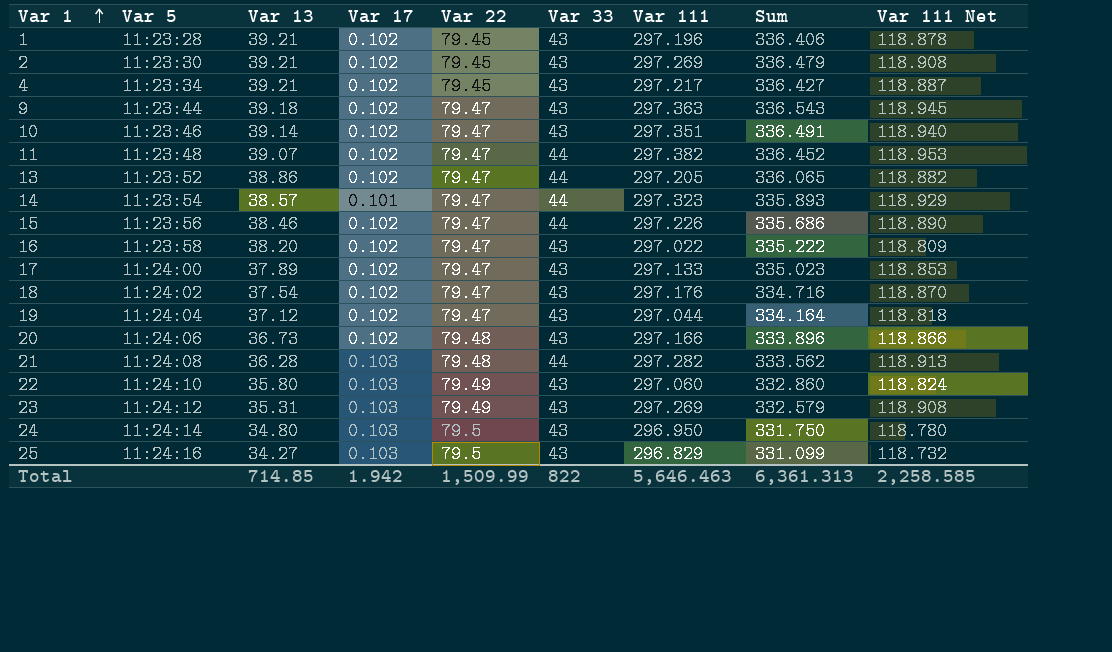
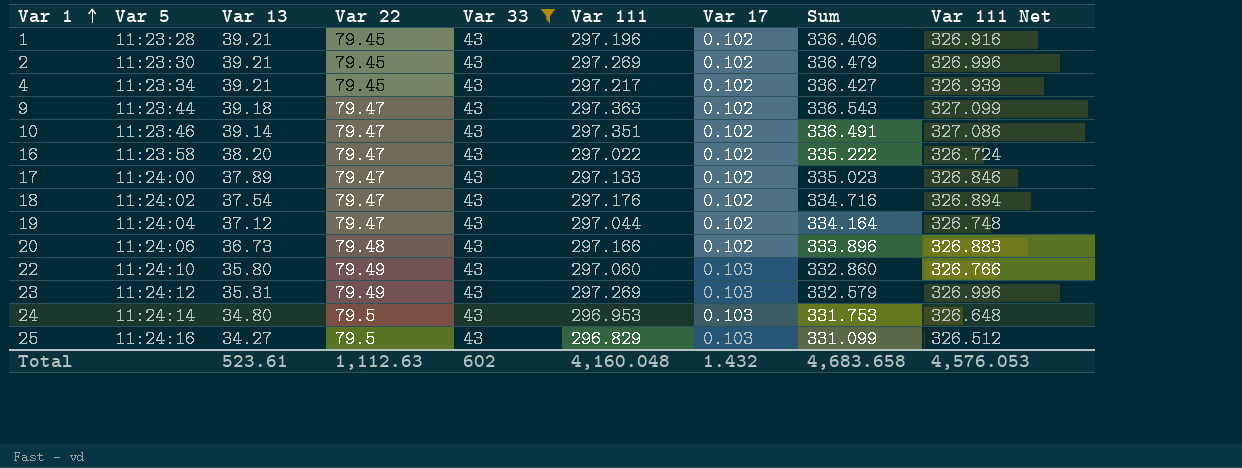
filter: none -> Var 33 = 43
column Var 17 | position: 4 -> 7
column Var 111 Net | formula: [Var 111] * 0.4 -> [Var 111] * 1.1
24 | Var 111: 296.950 -> 296.953
24 | Sum: 331.750 -> 331.753
Total | Var 13: 714.85 -> 523.61
Total | Var 22: 1,509.99 -> 1,112.63
Total | Var 33: 822 -> 602
Total | Var 111: 5,646.463 -> 4,160.048
Total | Var 17: 1.942 -> 1.432
Total | Sum: 6,361.313 -> 4,683.658
Total | Var 111 Net: 2,258.585 -> 4,576.053

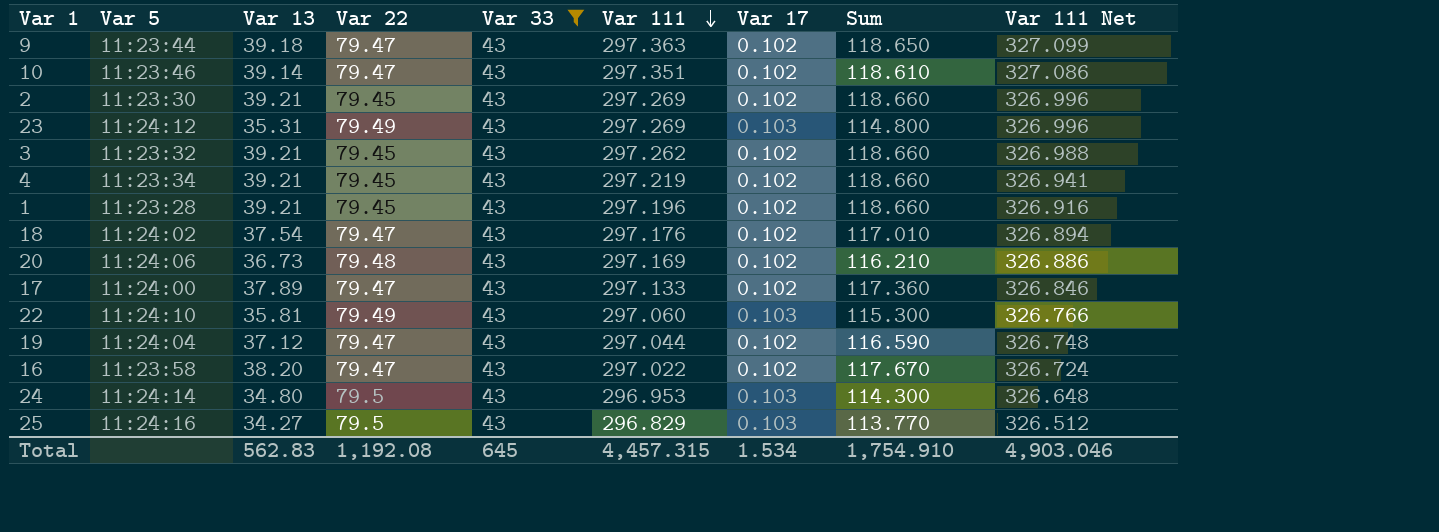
row order: Var 1 ascending -> Var 111 descending
column Sum | formula: [Var 13] + [Var 111] -> [Var 13] + [Var 22]
row 3: none -> 11:23:32 | 39.21 | 79.45 | 43 | 297.262 | 0.102 | 118.660 | 326.988
4 | Var 111: 297.217 -> 297.219
4 | Var 111 Net: 326.939 -> 326.941
20 | Var 111: 297.166 -> 297.169
20 | Var 111 Net: 326.883 -> 326.886
22 | Var 13: 35.80 -> 35.81
Total | Var 13: 523.61 -> 562.83
Total | Var 22: 1,112.63 -> 1,192.08
Total | Var 33: 602 -> 645
Total | Var 111: 4,160.048 -> 4,457.315
Total | Var 17: 1.432 -> 1.534
Total | Sum: 4,683.658 -> 1,754.910
Total | Var 111 Net: 4,576.053 -> 4,903.046

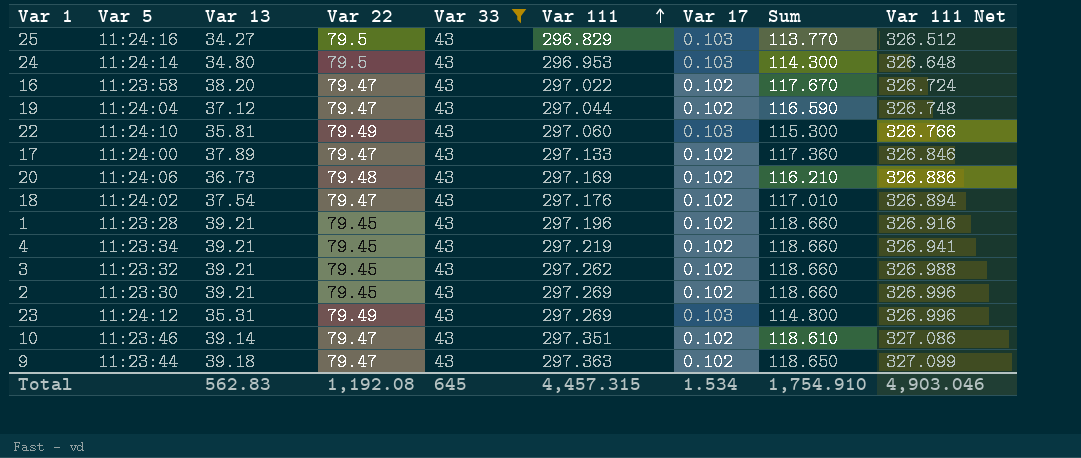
row order: Var 111 descending -> Var 111 ascending

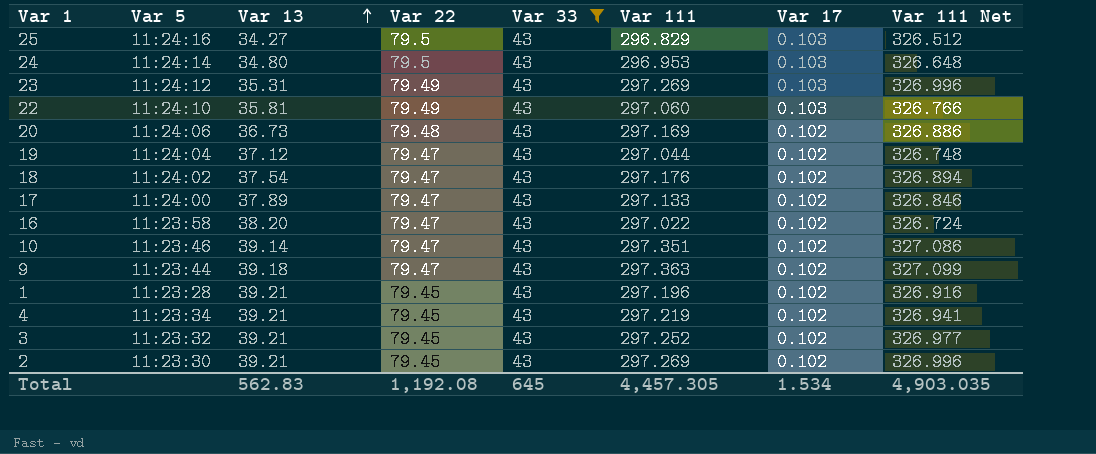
row order: Var 111 ascending -> Var 13 ascending
column Sum | formula: [Var 13] + [Var 22] -> none
3 | Var 111: 297.262 -> 297.252
3 | Var 111 Net: 326.988 -> 326.977
Total | Var 111: 4,457.315 -> 4,457.305
Total | Var 111 Net: 4,903.046 -> 4,903.035

